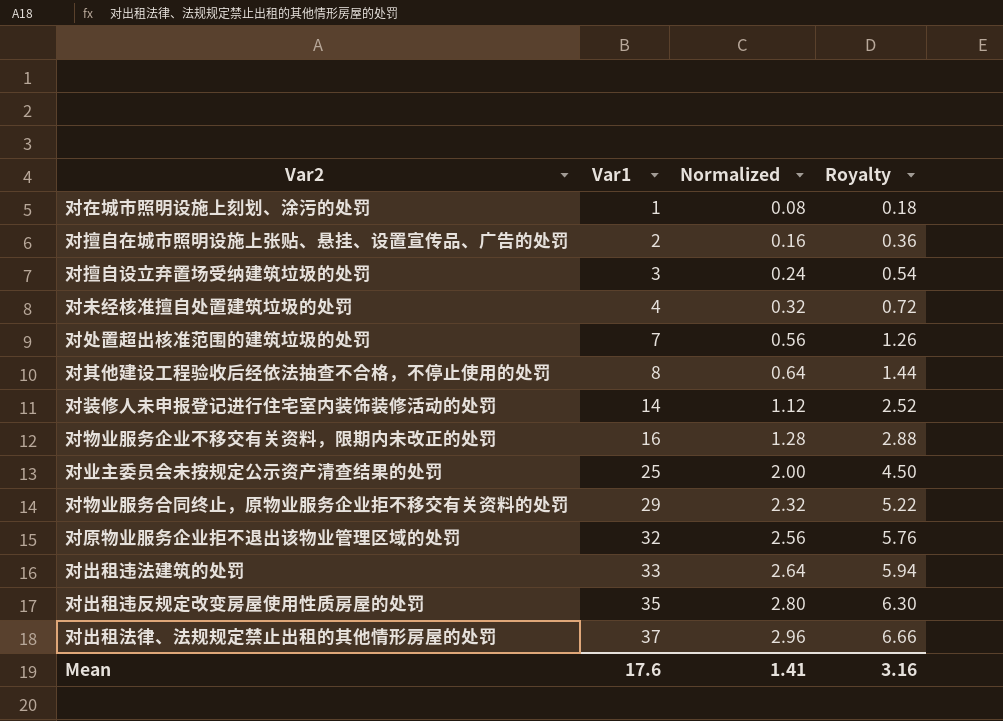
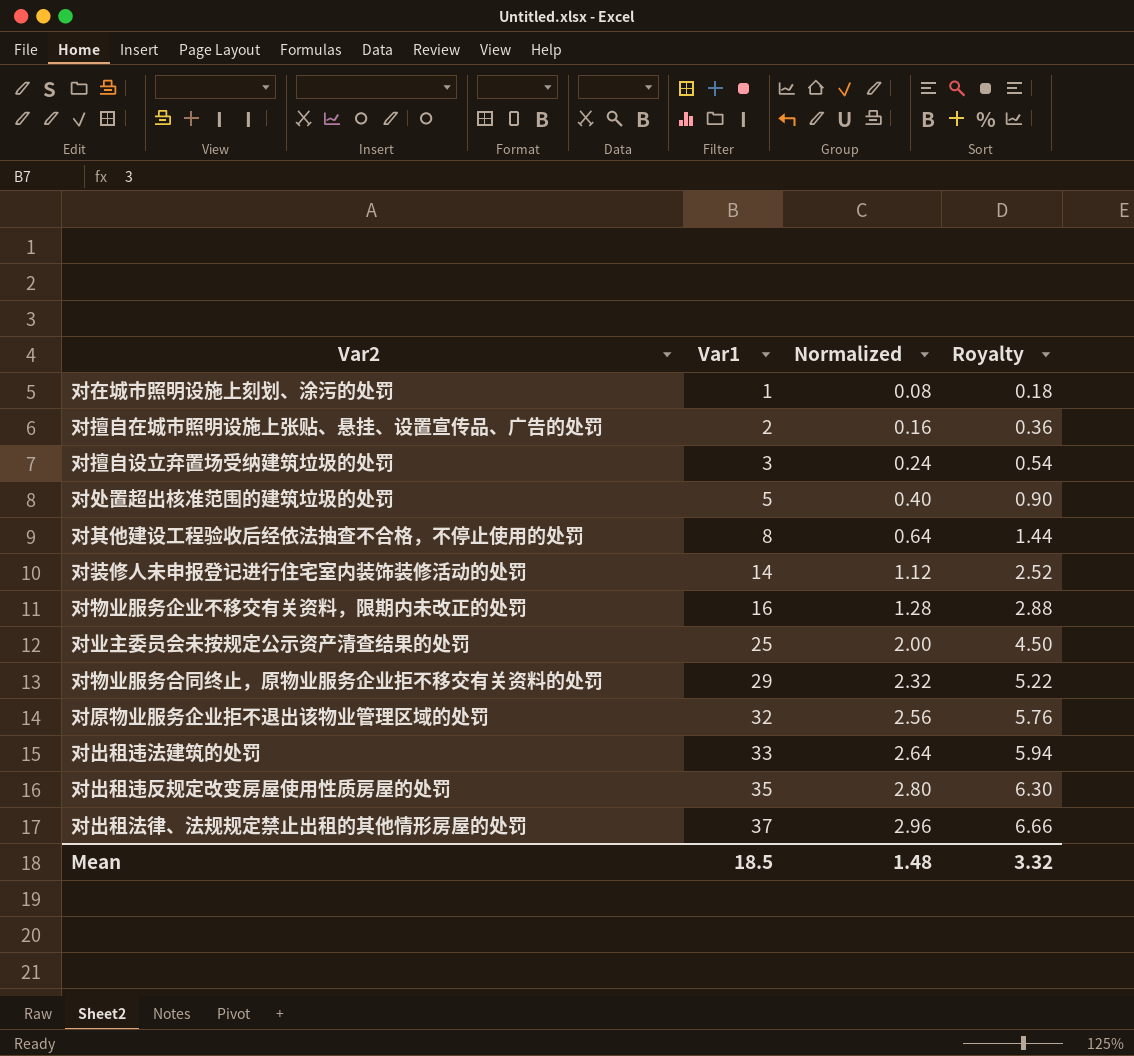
row 对未经核准擅自处置建筑垃圾的处罚: 4 | 0.32 | 0.72 -> none
对处置超出核准范围的建筑垃圾的处罚 | Var1: 7 -> 5
对处置超出核准范围的建筑垃圾的处罚 | Normalized: 0.56 -> 0.40
对处置超出核准范围的建筑垃圾的处罚 | Royalty: 1.26 -> 0.90
Mean | Var1: 17.6 -> 18.5
Mean | Normalized: 1.41 -> 1.48
Mean | Royalty: 3.16 -> 3.32

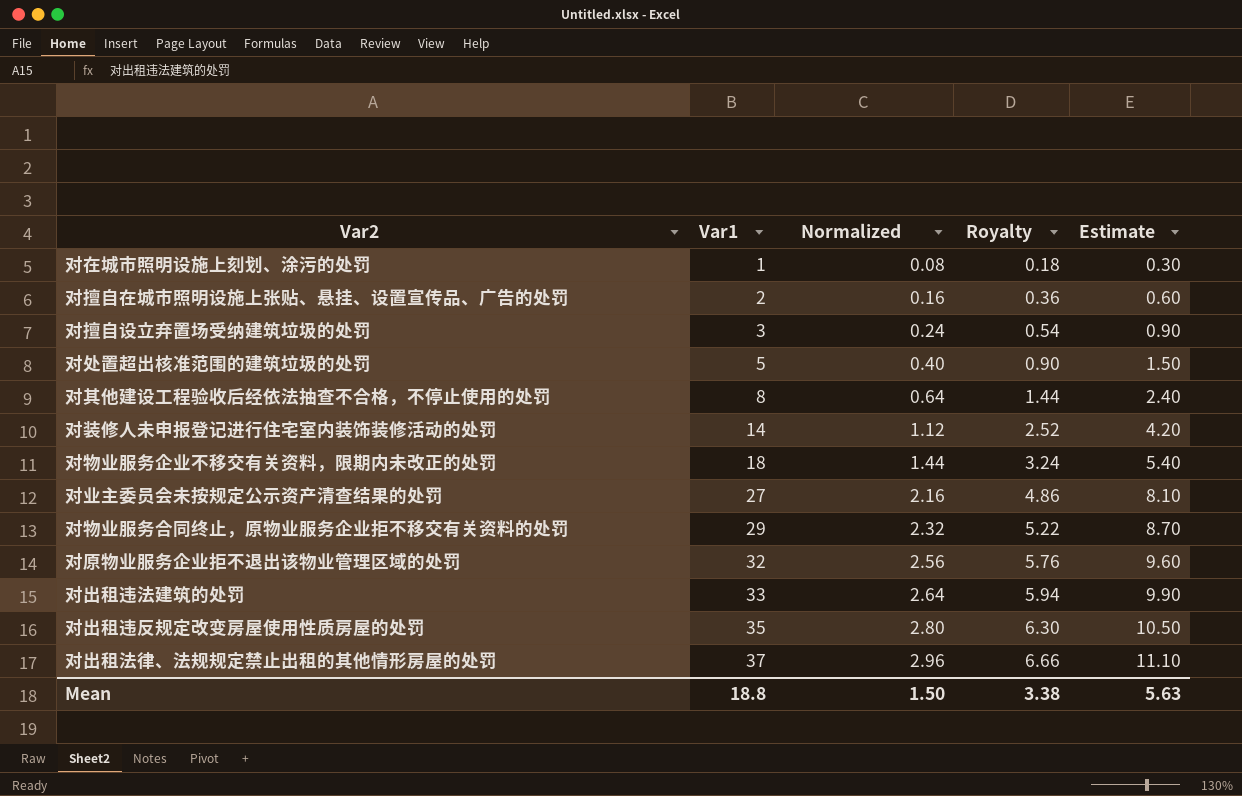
column Estimate | formula: none -> [Var1] * 0.3
对物业服务企业不移交有关资料，限期内未改正的处罚 | Var1: 16 -> 18
对物业服务企业不移交有关资料，限期内未改正的处罚 | Normalized: 1.28 -> 1.44
对物业服务企业不移交有关资料，限期内未改正的处罚 | Royalty: 2.88 -> 3.24
对业主委员会未按规定公示资产清查结果的处罚 | Var1: 25 -> 27
对业主委员会未按规定公示资产清查结果的处罚 | Normalized: 2.00 -> 2.16
对业主委员会未按规定公示资产清查结果的处罚 | Royalty: 4.50 -> 4.86
Mean | Var1: 18.5 -> 18.8
Mean | Normalized: 1.48 -> 1.50
Mean | Royalty: 3.32 -> 3.38

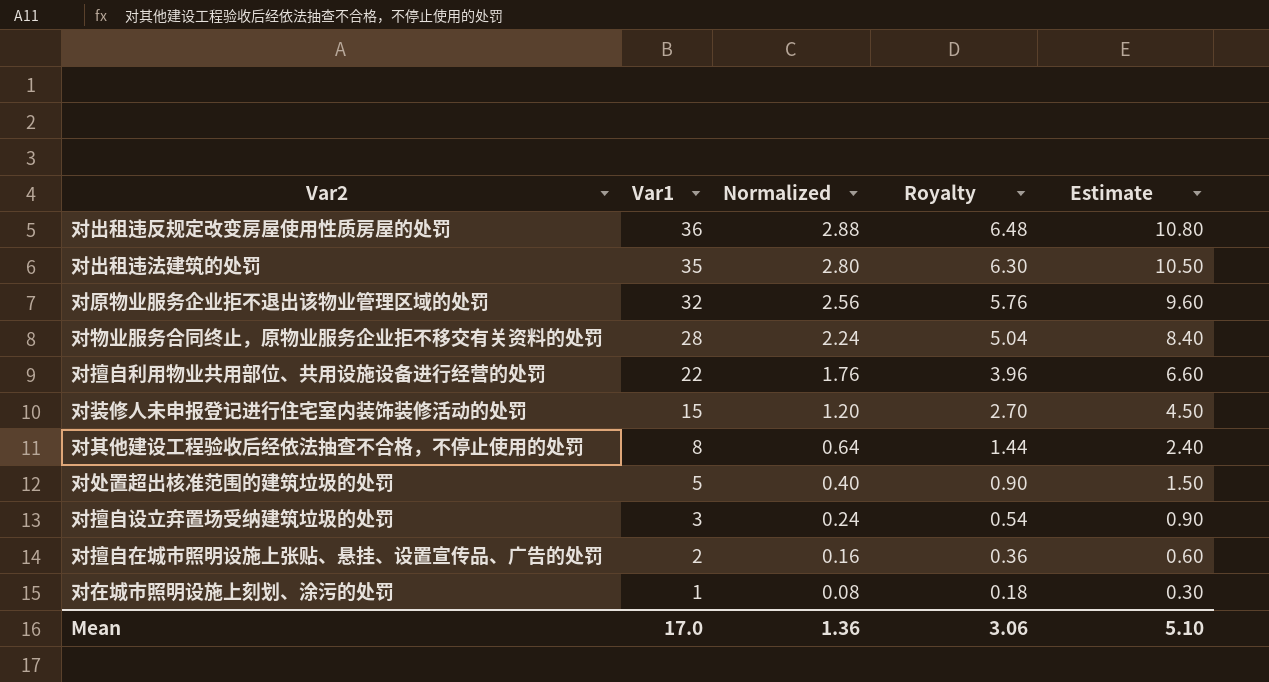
row order: Var1 ascending -> Var1 descending
row 对物业服务企业不移交有关资料，限期内未改正的处罚: 18 | 1.44 | 3.24 | 5.40 -> none
row 对业主委员会未按规定公示资产清查结果的处罚: 27 | 2.16 | 4.86 | 8.10 -> none
row 对出租法律、法规规定禁止出租的其他情形房屋的处罚: 37 | 2.96 | 6.66 | 11.10 -> none
对出租违反规定改变房屋使用性质房屋的处罚 | Var1: 35 -> 36
对出租违反规定改变房屋使用性质房屋的处罚 | Normalized: 2.80 -> 2.88
对出租违反规定改变房屋使用性质房屋的处罚 | Royalty: 6.30 -> 6.48
对出租违反规定改变房屋使用性质房屋的处罚 | Estimate: 10.50 -> 10.80
对出租违法建筑的处罚 | Var1: 33 -> 35
对出租违法建筑的处罚 | Normalized: 2.64 -> 2.80
对出租违法建筑的处罚 | Royalty: 5.94 -> 6.30
对出租违法建筑的处罚 | Estimate: 9.90 -> 10.50
对物业服务合同终止，原物业服务企业拒不移交有关资料的处罚 | Var1: 29 -> 28
对物业服务合同终止，原物业服务企业拒不移交有关资料的处罚 | Normalized: 2.32 -> 2.24
对物业服务合同终止，原物业服务企业拒不移交有关资料的处罚 | Royalty: 5.22 -> 5.04
对物业服务合同终止，原物业服务企业拒不移交有关资料的处罚 | Estimate: 8.70 -> 8.40
row 对擅自利用物业共用部位、共用设施设备进行经营的处罚: none -> 22 | 1.76 | 3.96 | 6.60
对装修人未申报登记进行住宅室内装饰装修活动的处罚 | Var1: 14 -> 15
对装修人未申报登记进行住宅室内装饰装修活动的处罚 | Normalized: 1.12 -> 1.20
对装修人未申报登记进行住宅室内装饰装修活动的处罚 | Royalty: 2.52 -> 2.70
对装修人未申报登记进行住宅室内装饰装修活动的处罚 | Estimate: 4.20 -> 4.50
Mean | Var1: 18.8 -> 17.0
Mean | Normalized: 1.50 -> 1.36
Mean | Royalty: 3.38 -> 3.06
Mean | Estimate: 5.63 -> 5.10

